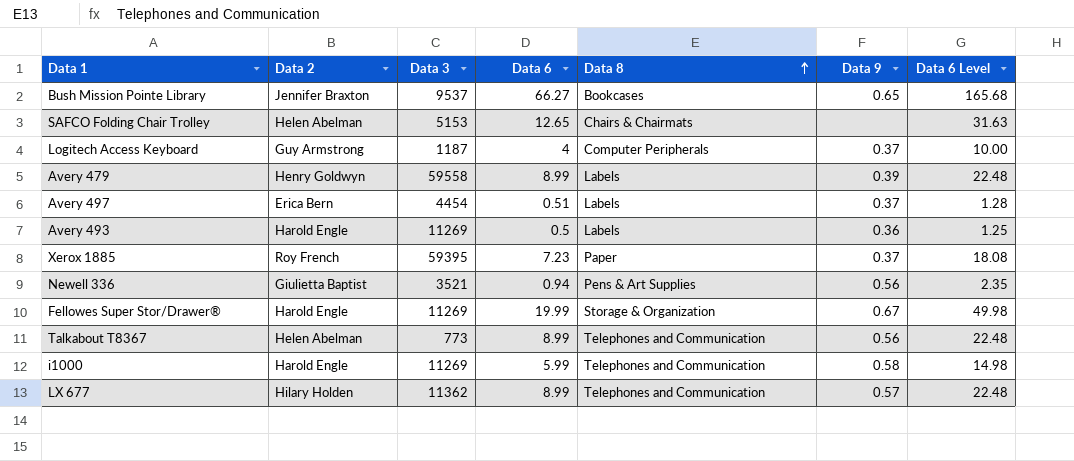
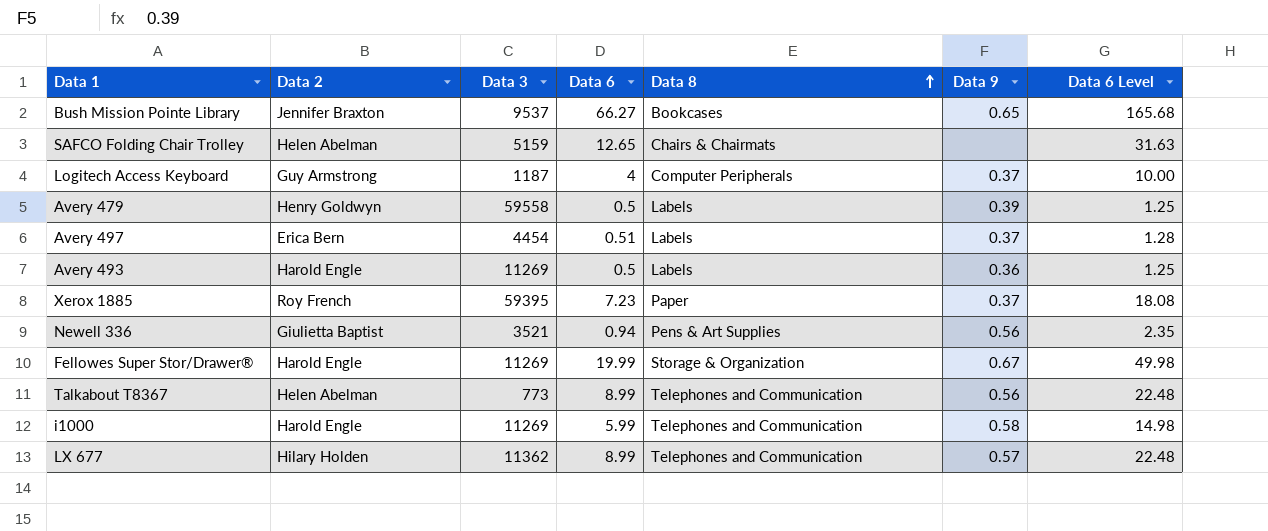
SAFCO Folding Chair Trolley | Data 3: 5153 -> 5159
Avery 479 | Data 6: 8.99 -> 0.5
Avery 479 | Data 6 Level: 22.48 -> 1.25

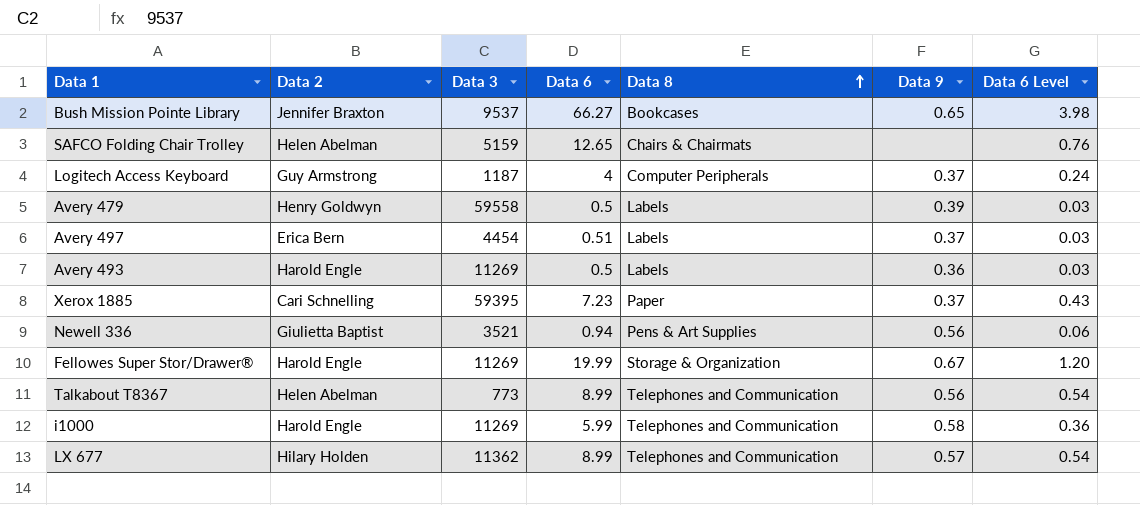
column Data 6 Level | formula: [Data 6] * 2.5 -> [Data 6] * 0.06
Xerox 1885 | Data 2: Roy French -> Cari Schnelling

